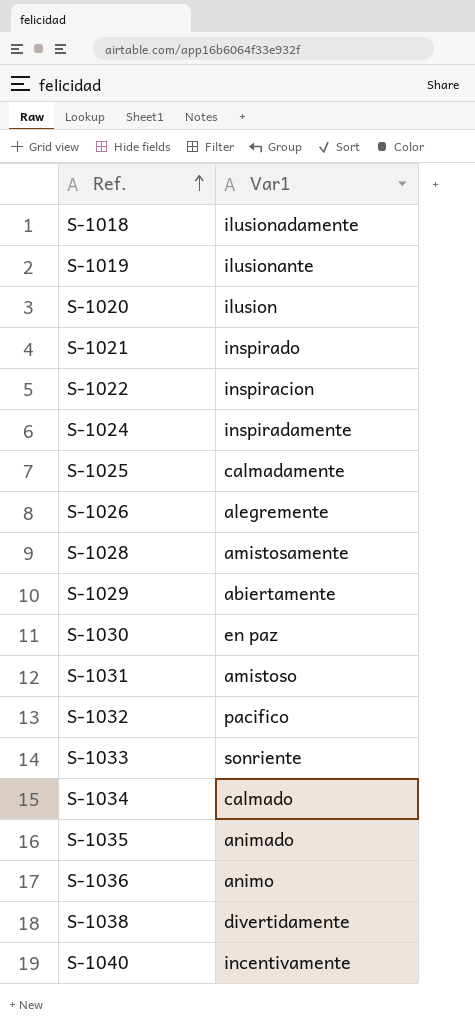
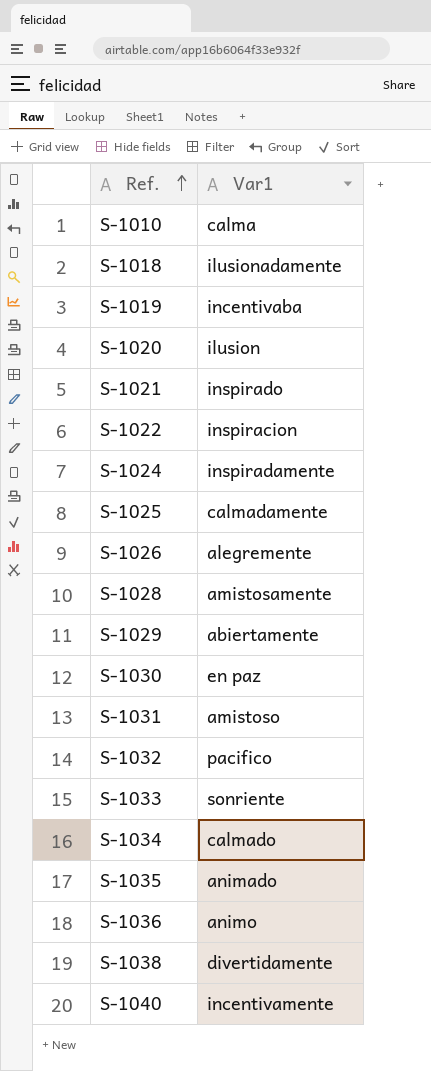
row S-1010: none -> calma
S-1019 | Var1: ilusionante -> incentivaba

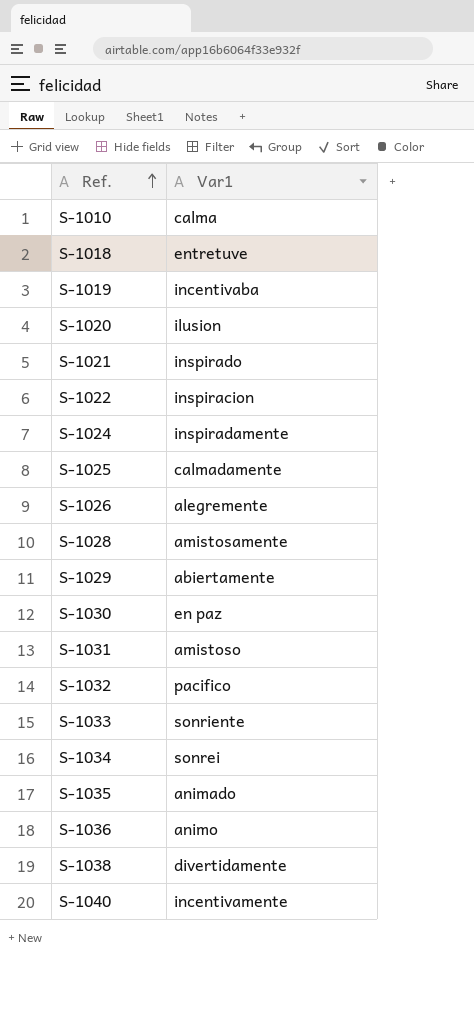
S-1018 | Var1: ilusionadamente -> entretuve
S-1034 | Var1: calmado -> sonrei

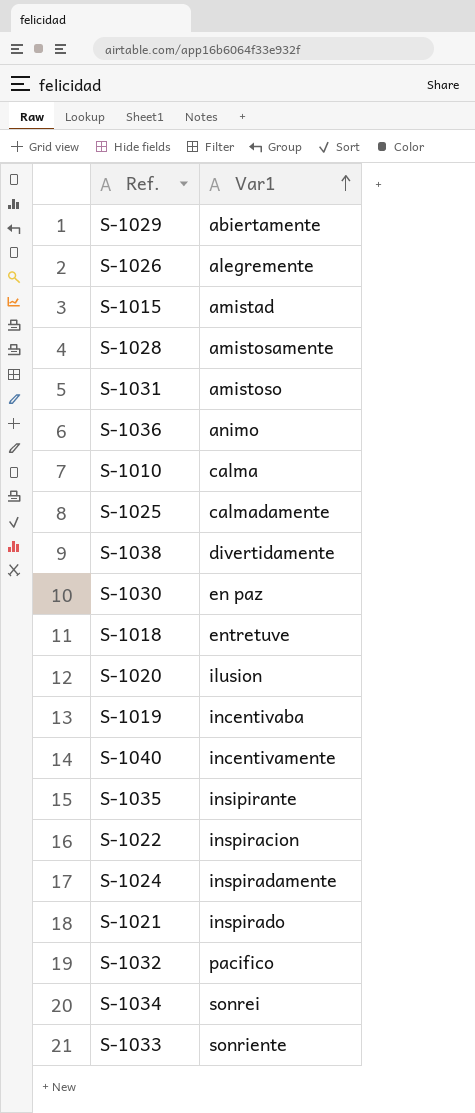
row order: Ref. ascending -> Var1 ascending
row S-1015: none -> amistad
S-1035 | Var1: animado -> insipirante

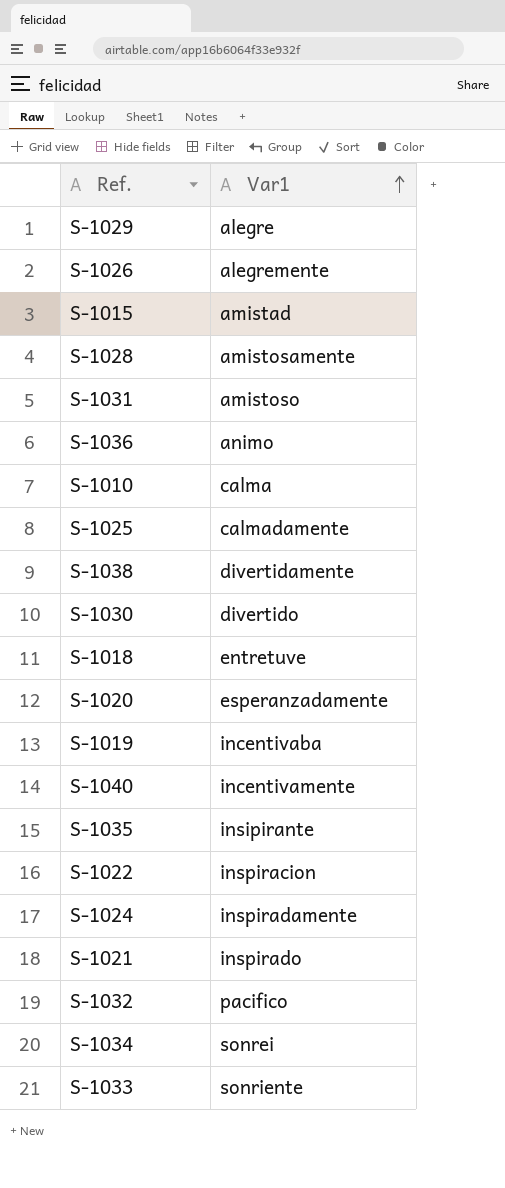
S-1029 | Var1: abiertamente -> alegre
S-1030 | Var1: en paz -> divertido
S-1020 | Var1: ilusion -> esperanzadamente

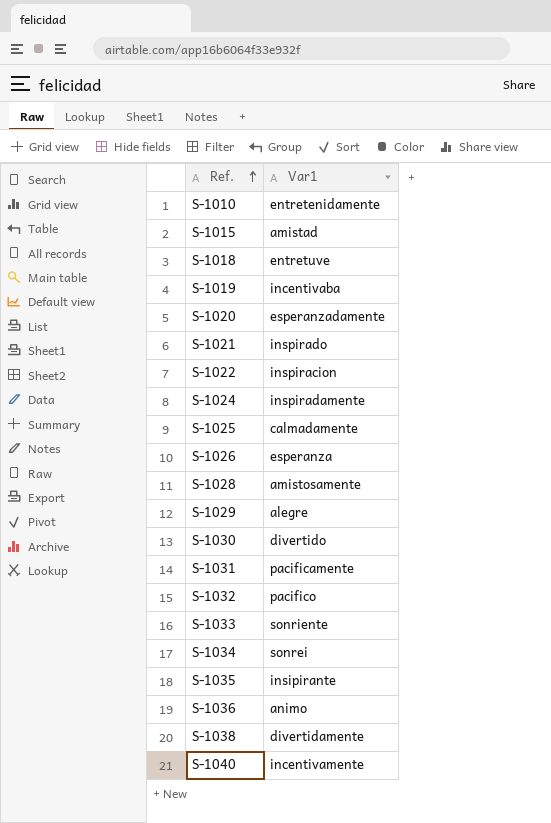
row order: Var1 ascending -> Ref. ascending
S-1010 | Var1: calma -> entretenidamente
S-1026 | Var1: alegremente -> esperanza
S-1031 | Var1: amistoso -> pacificamente

